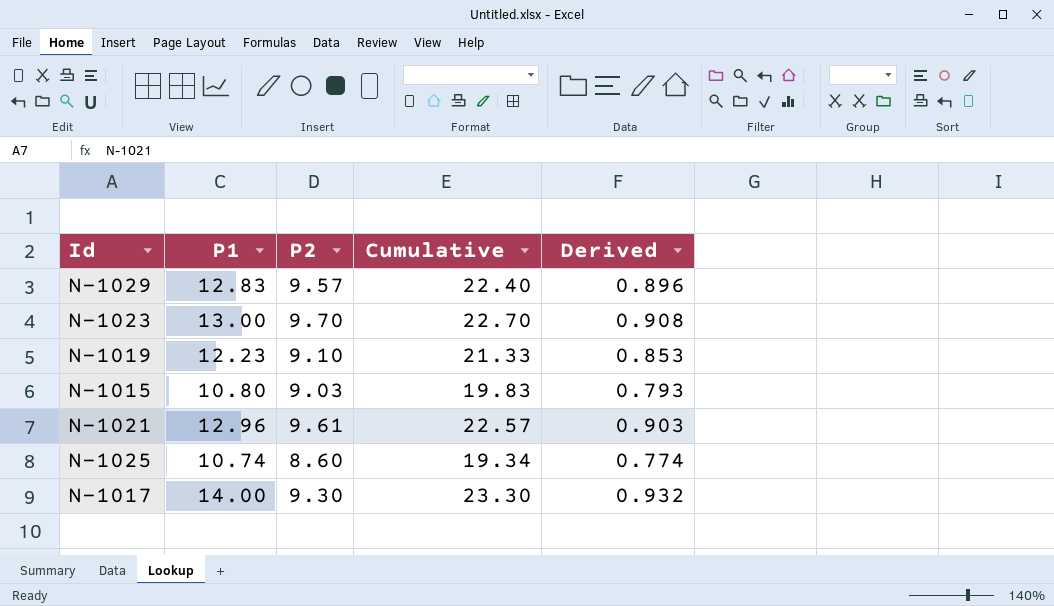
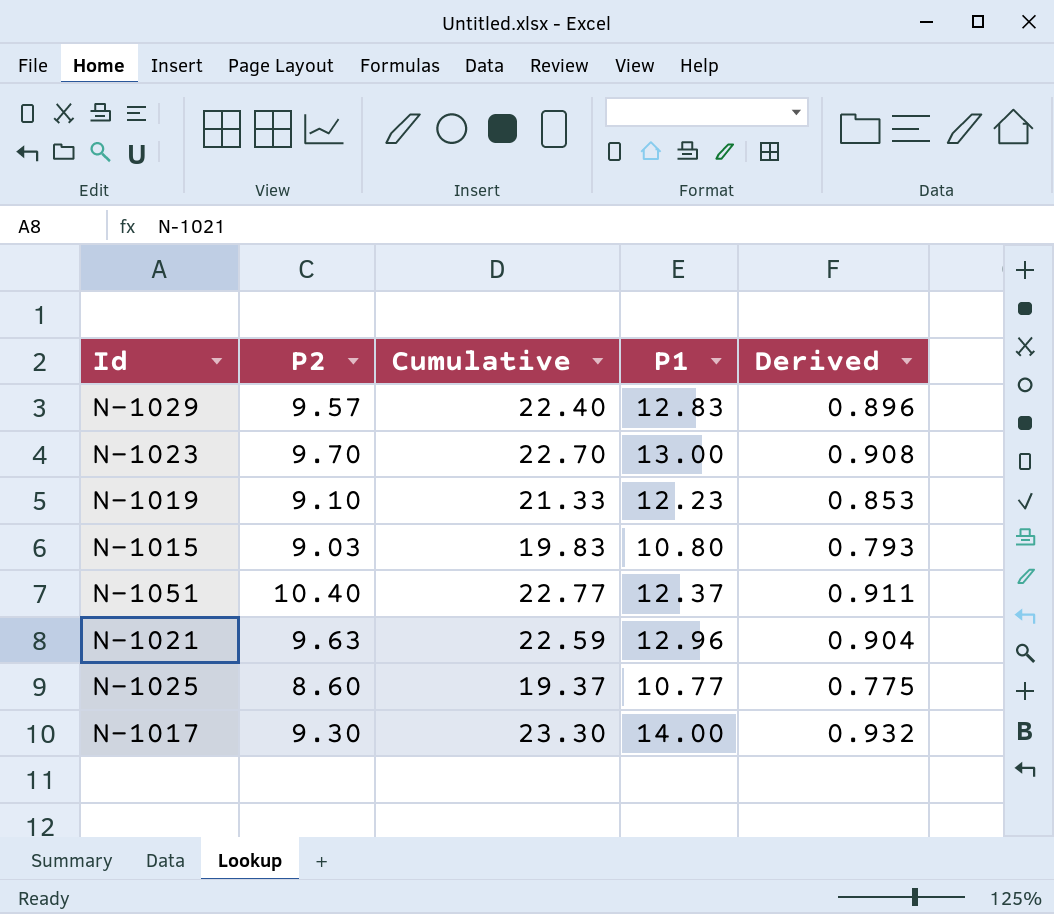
column P1 | position: 2 -> 4
row N-1051: none -> 10.40 | 22.77 | 12.37 | 0.911
N-1021 | P2: 9.61 -> 9.63
N-1021 | Cumulative: 22.57 -> 22.59
N-1021 | Derived: 0.903 -> 0.904
N-1025 | Cumulative: 19.34 -> 19.37
N-1025 | P1: 10.74 -> 10.77
N-1025 | Derived: 0.774 -> 0.775

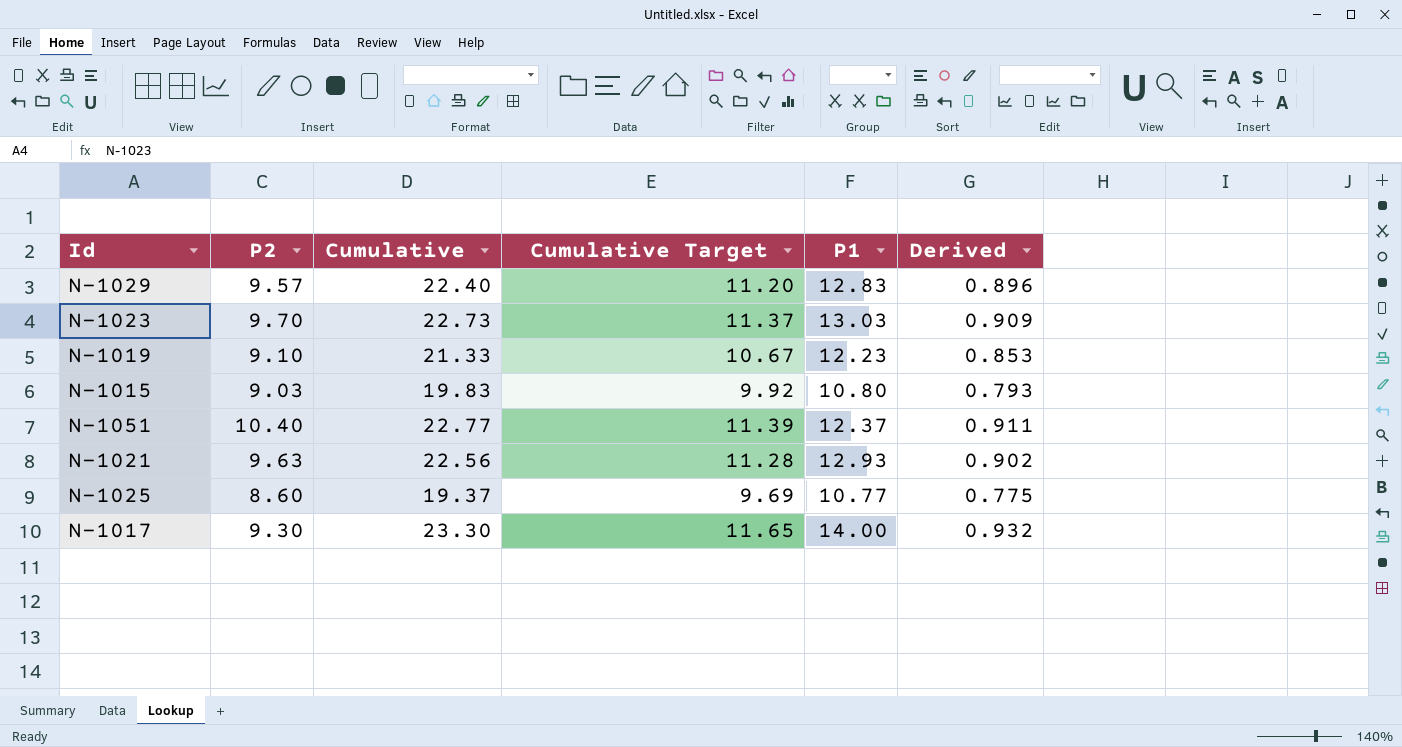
column Cumulative Target | formula: none -> [Cumulative] * 0.5
N-1023 | Cumulative: 22.70 -> 22.73
N-1023 | P1: 13.00 -> 13.03
N-1023 | Derived: 0.908 -> 0.909
N-1021 | Cumulative: 22.59 -> 22.56
N-1021 | P1: 12.96 -> 12.93
N-1021 | Derived: 0.904 -> 0.902

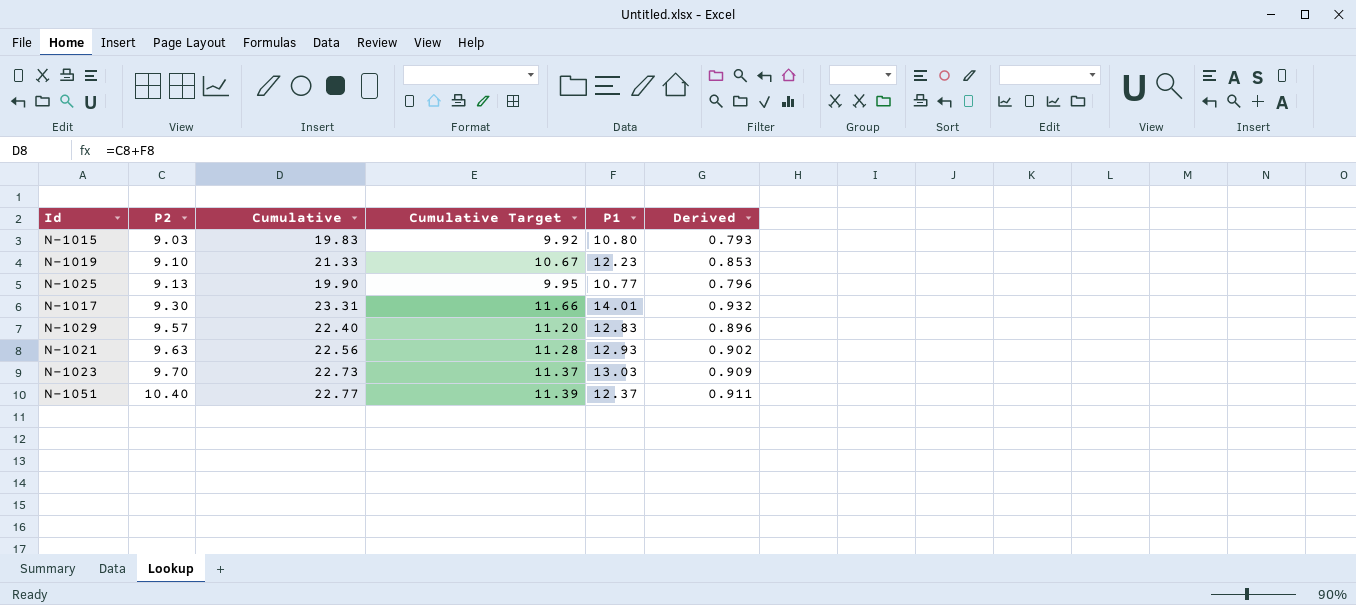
row order: none -> P2 ascending
N-1025 | P2: 8.60 -> 9.13
N-1025 | Cumulative: 19.37 -> 19.90
N-1025 | Cumulative Target: 9.69 -> 9.95
N-1025 | Derived: 0.775 -> 0.796
N-1017 | Cumulative: 23.30 -> 23.31
N-1017 | Cumulative Target: 11.65 -> 11.66
N-1017 | P1: 14.00 -> 14.01

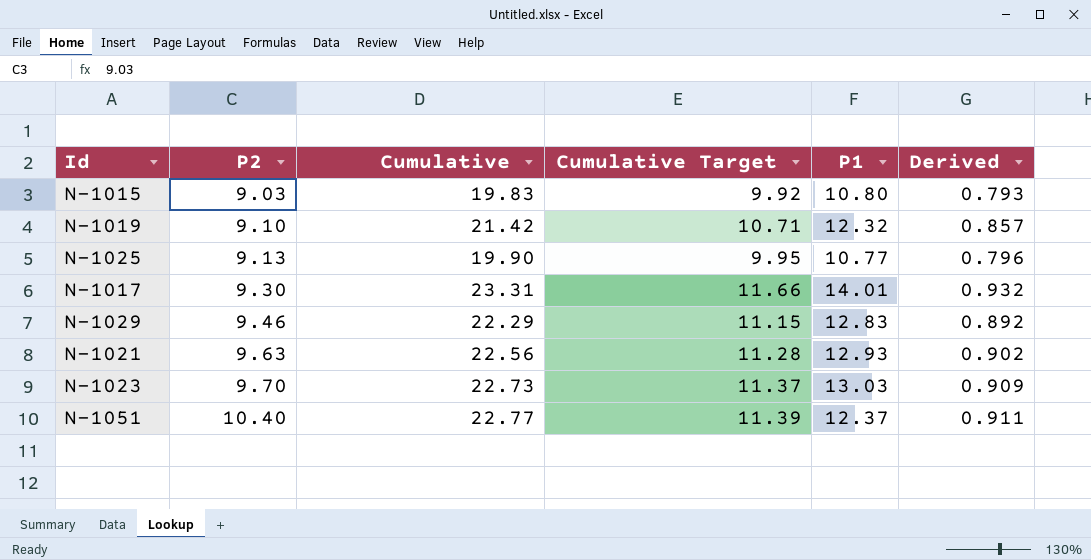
N-1019 | Cumulative: 21.33 -> 21.42
N-1019 | Cumulative Target: 10.67 -> 10.71
N-1019 | P1: 12.23 -> 12.32
N-1019 | Derived: 0.853 -> 0.857
N-1029 | P2: 9.57 -> 9.46
N-1029 | Cumulative: 22.40 -> 22.29
N-1029 | Cumulative Target: 11.20 -> 11.15
N-1029 | Derived: 0.896 -> 0.892

